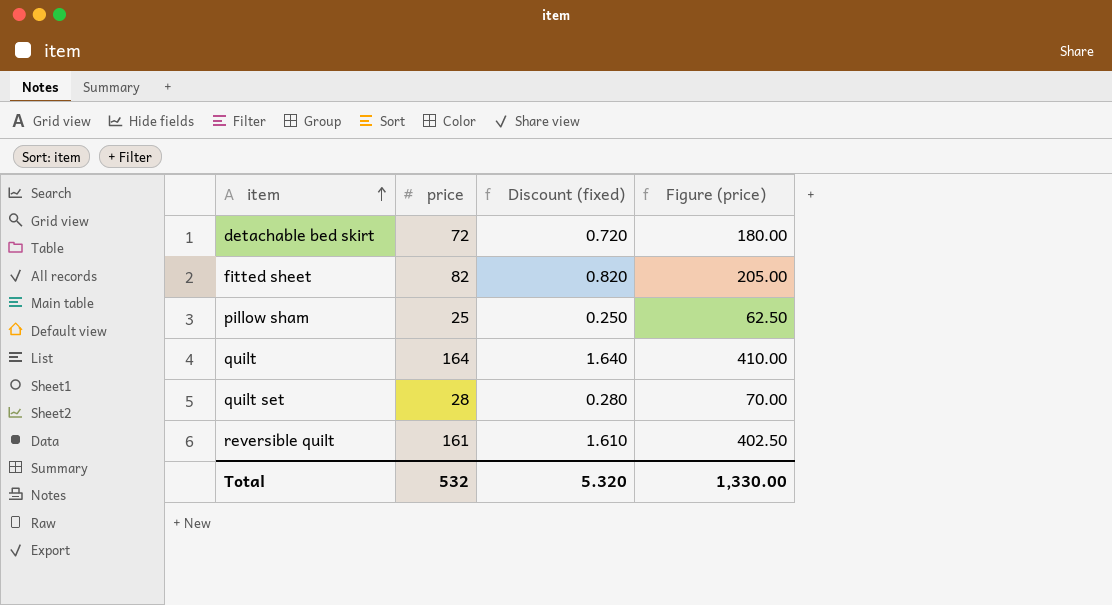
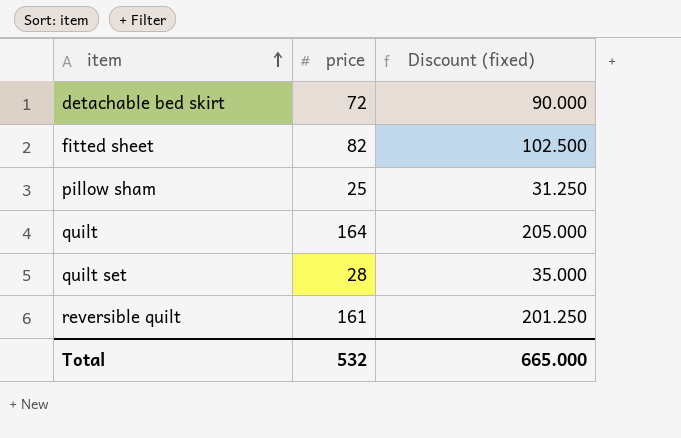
column Figure (price) | formula: [price] * 2.5 -> none
column Discount (fixed) | formula: [price] * 0.01 -> [price] * 1.25
Total | Discount (fixed): 5.320 -> 665.000

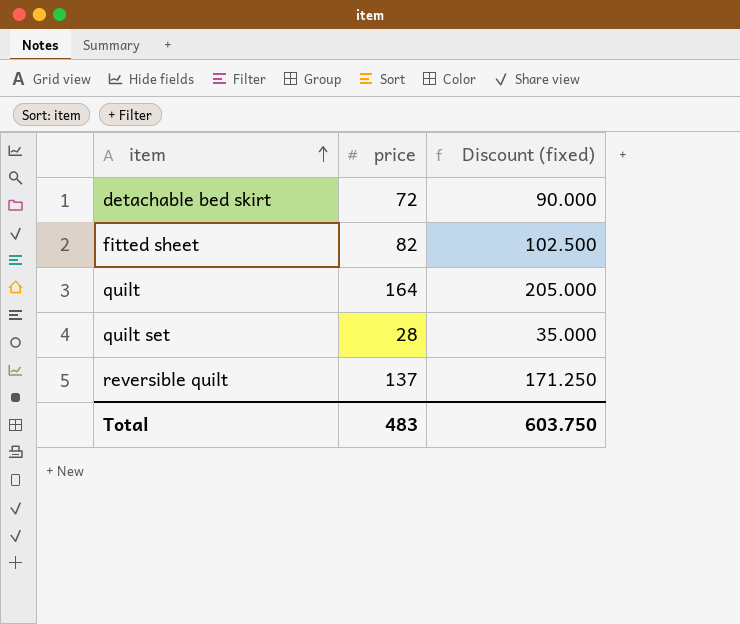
row pillow sham: 25 | 31.250 -> none
reversible quilt | price: 161 -> 137
reversible quilt | Discount (fixed): 201.250 -> 171.250
Total | price: 532 -> 483
Total | Discount (fixed): 665.000 -> 603.750

